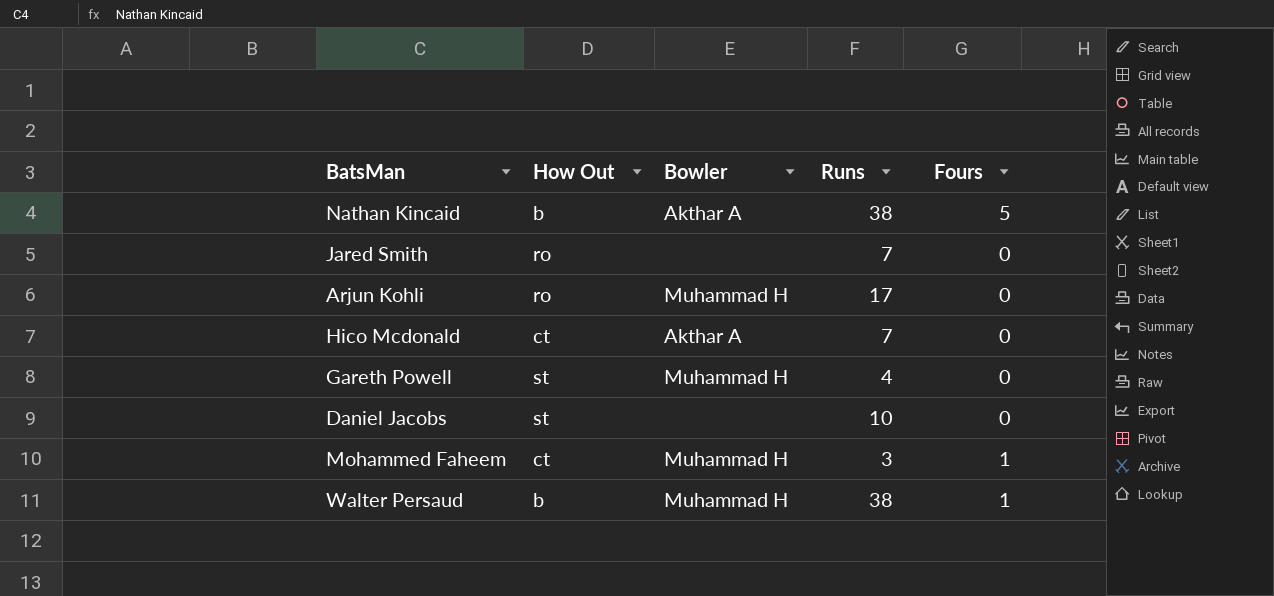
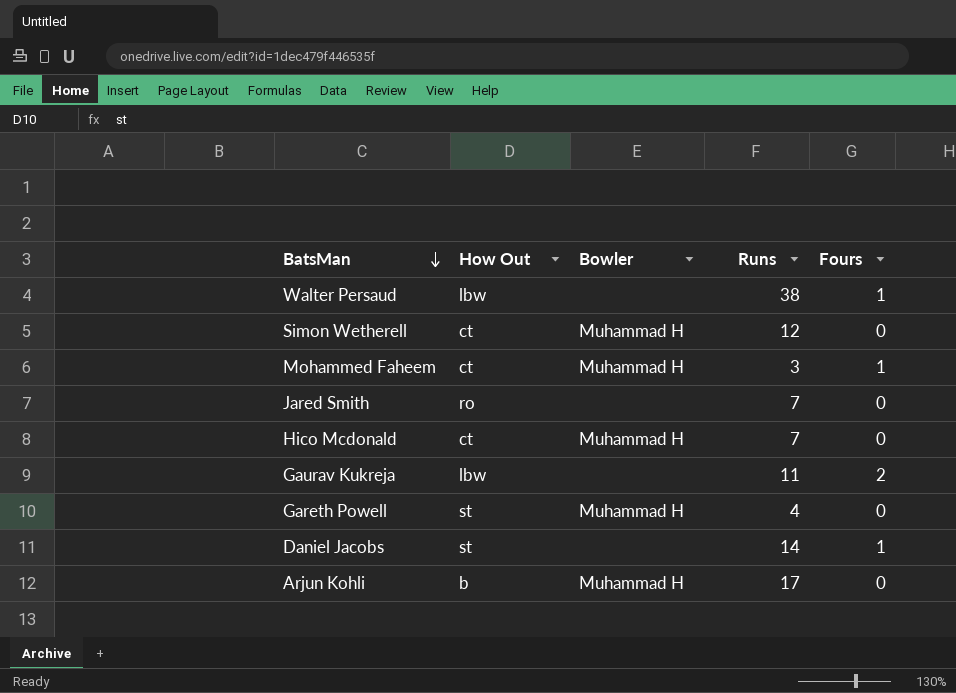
row order: none -> BatsMan descending
row Nathan Kincaid: b | Akthar A | 38 | 5 -> none
Walter Persaud | How Out: b -> lbw
Walter Persaud | Bowler: Muhammad H -> none
row Simon Wetherell: none -> ct | Muhammad H | 12 | 0
Hico Mcdonald | Bowler: Akthar A -> Muhammad H
row Gaurav Kukreja: none -> lbw | none | 11 | 2
Daniel Jacobs | Runs: 10 -> 14
Daniel Jacobs | Fours: 0 -> 1
Arjun Kohli | How Out: ro -> b

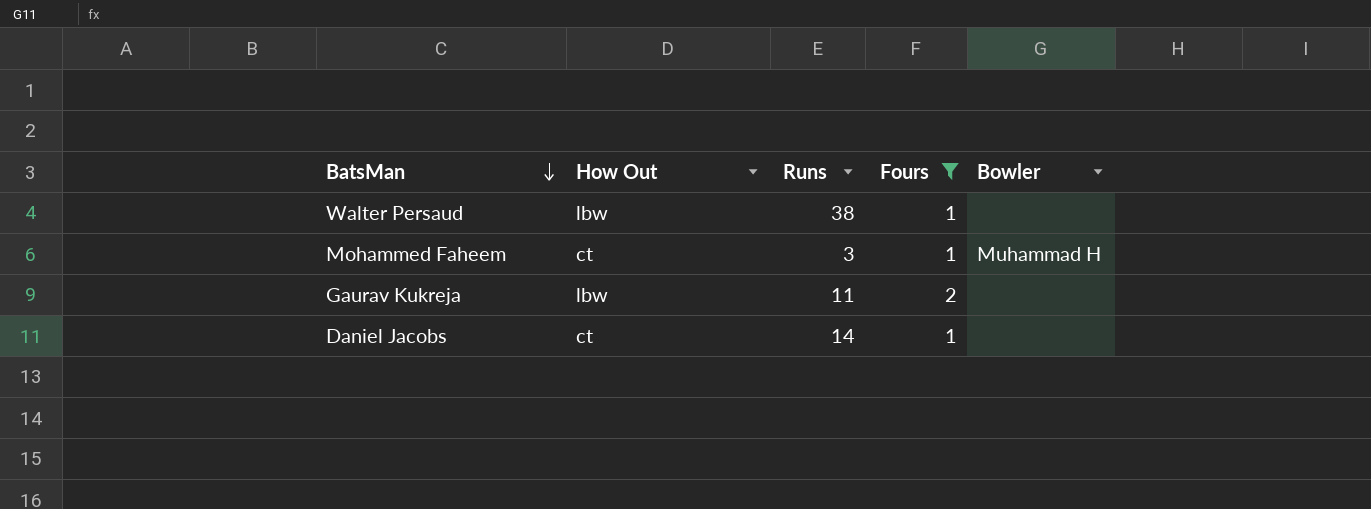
filter: none -> Fours != 0
column Bowler | position: 3 -> 5
Daniel Jacobs | How Out: st -> ct

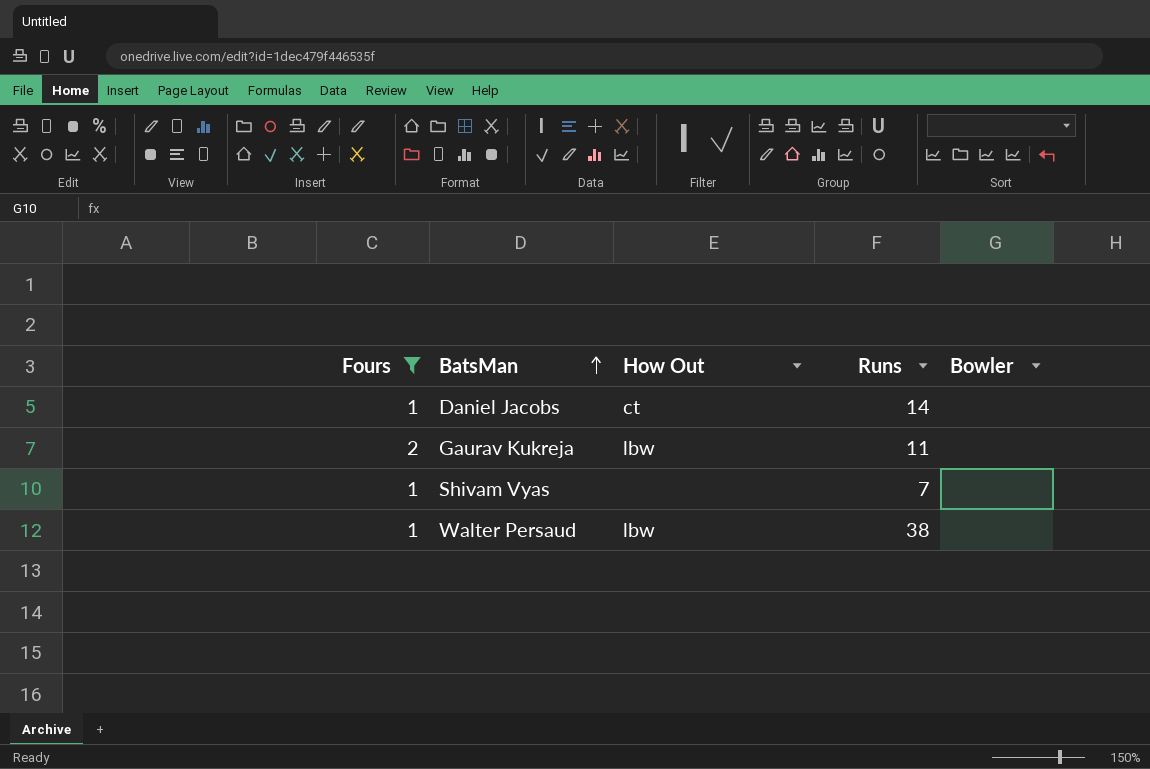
row order: BatsMan descending -> BatsMan ascending
column Fours | position: 4 -> 1
row Mohammed Faheem: ct | 3 | 1 | Muhammad H -> none
row Shivam Vyas: none -> 1 | none | 7 | none

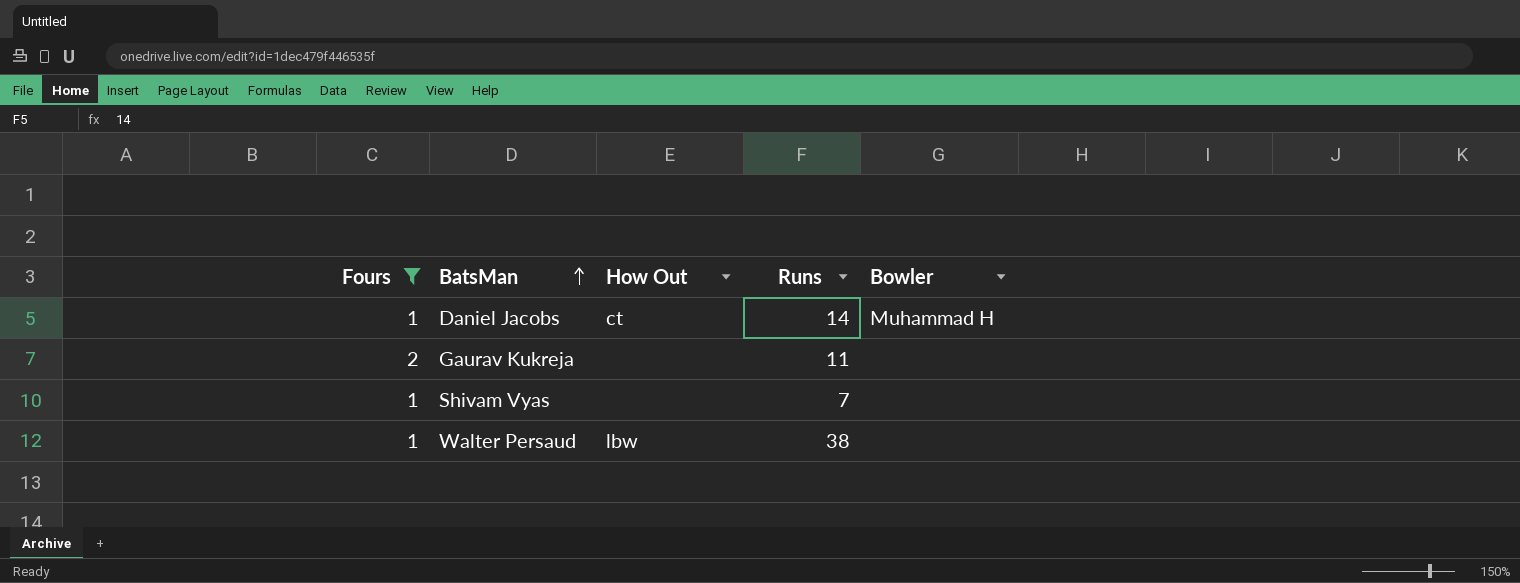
Daniel Jacobs | Bowler: none -> Muhammad H
Gaurav Kukreja | How Out: lbw -> none

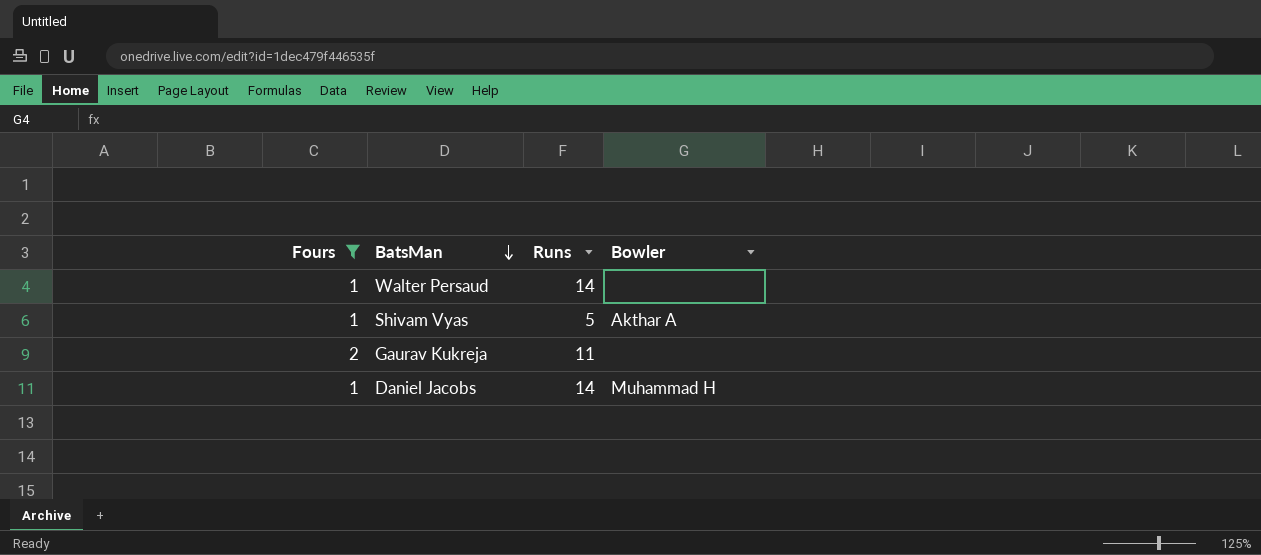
row order: BatsMan ascending -> BatsMan descending
column How Out | position: 3 -> none
Walter Persaud | Runs: 38 -> 14
Shivam Vyas | Runs: 7 -> 5
Shivam Vyas | Bowler: none -> Akthar A

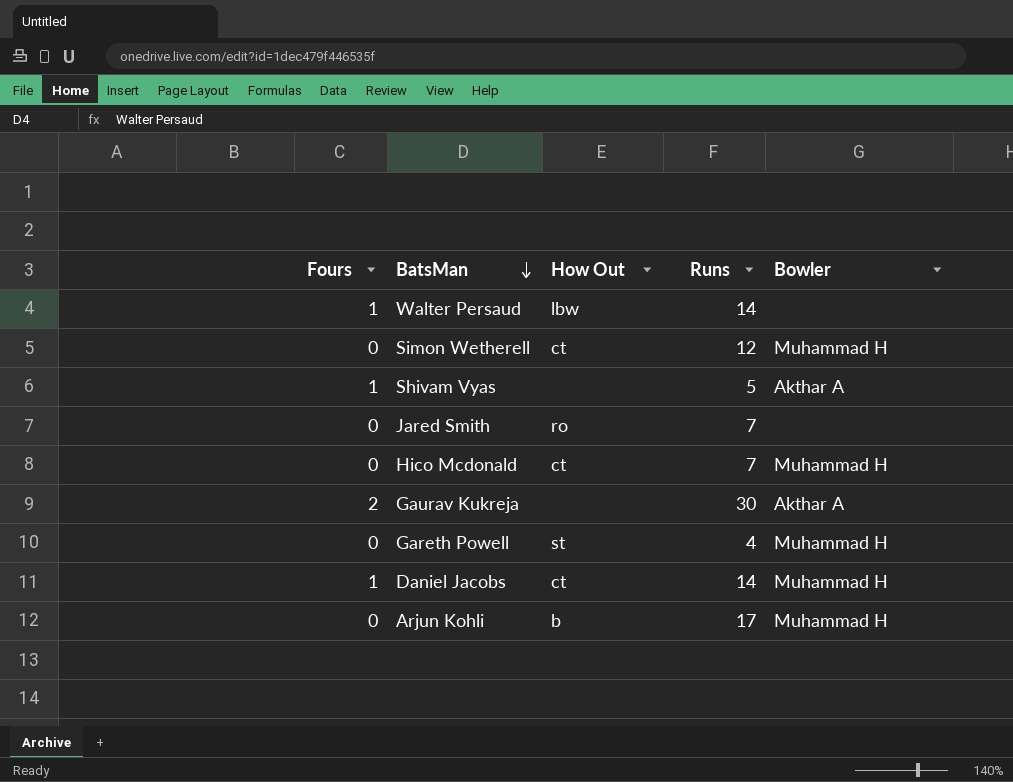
filter: Fours != 0 -> none
column How Out | position: none -> 3
Gaurav Kukreja | Runs: 11 -> 30
Gaurav Kukreja | Bowler: none -> Akthar A

